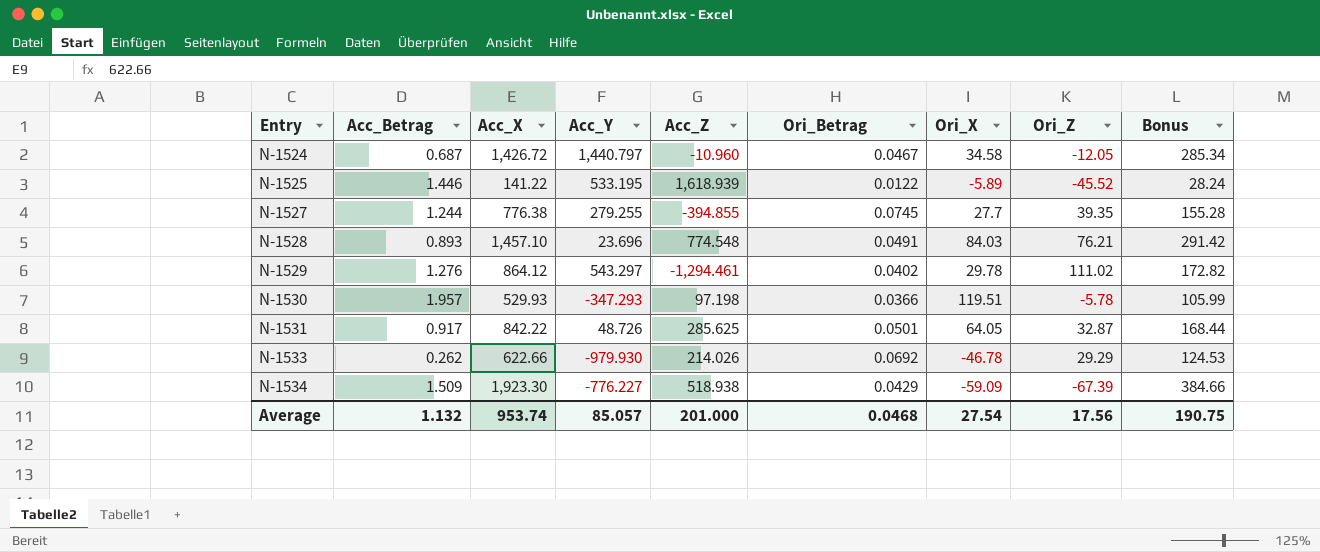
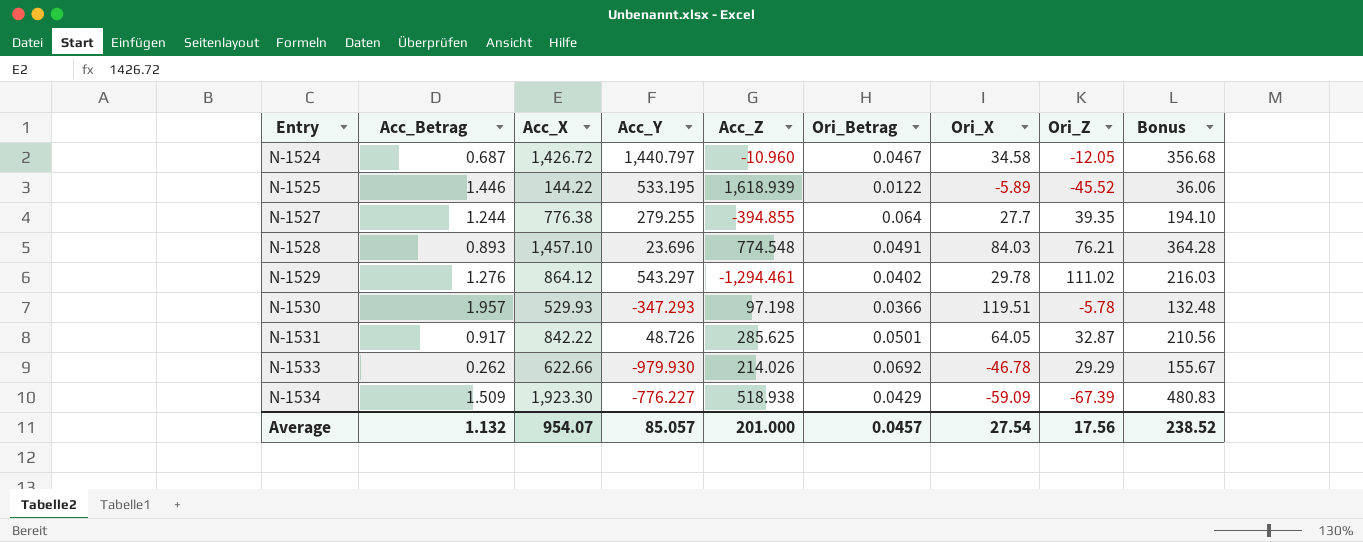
column Bonus | formula: [Acc_X] * 0.2 -> [Acc_X] * 0.25
N-1525 | Acc_X: 141.22 -> 144.22
N-1527 | Ori_Betrag: 0.0745 -> 0.064
Average | Acc_X: 953.74 -> 954.07
Average | Ori_Betrag: 0.0468 -> 0.0457
Average | Bonus: 190.75 -> 238.52

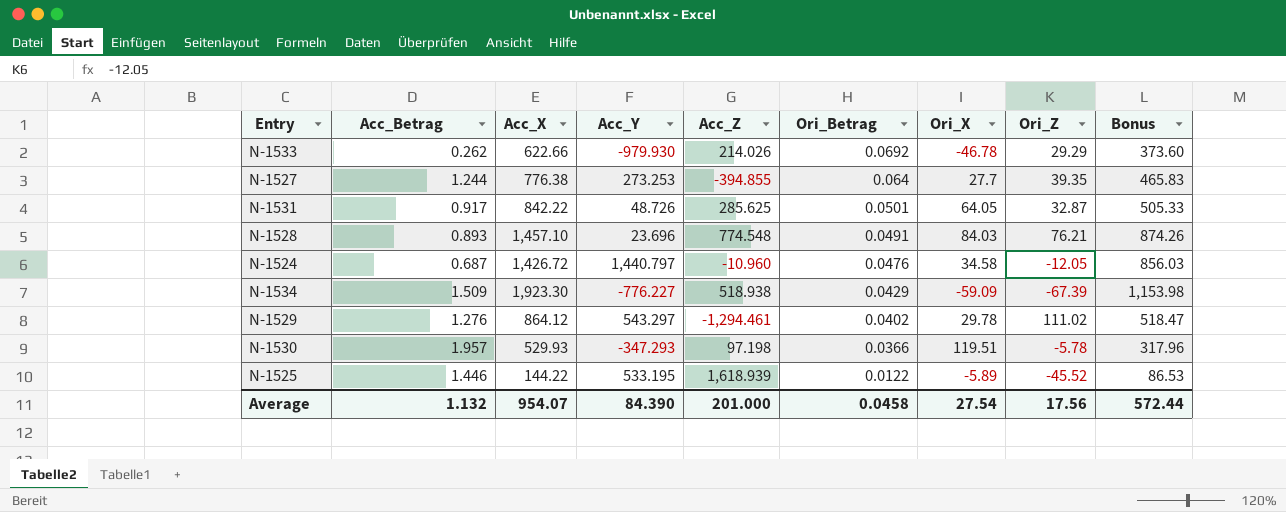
row order: Entry ascending -> Ori_Betrag descending
column Bonus | formula: [Acc_X] * 0.25 -> [Acc_X] * 0.6
N-1527 | Acc_Y: 279.255 -> 273.253
N-1524 | Ori_Betrag: 0.0467 -> 0.0476
Average | Acc_Y: 85.057 -> 84.390
Average | Ori_Betrag: 0.0457 -> 0.0458
Average | Bonus: 238.52 -> 572.44

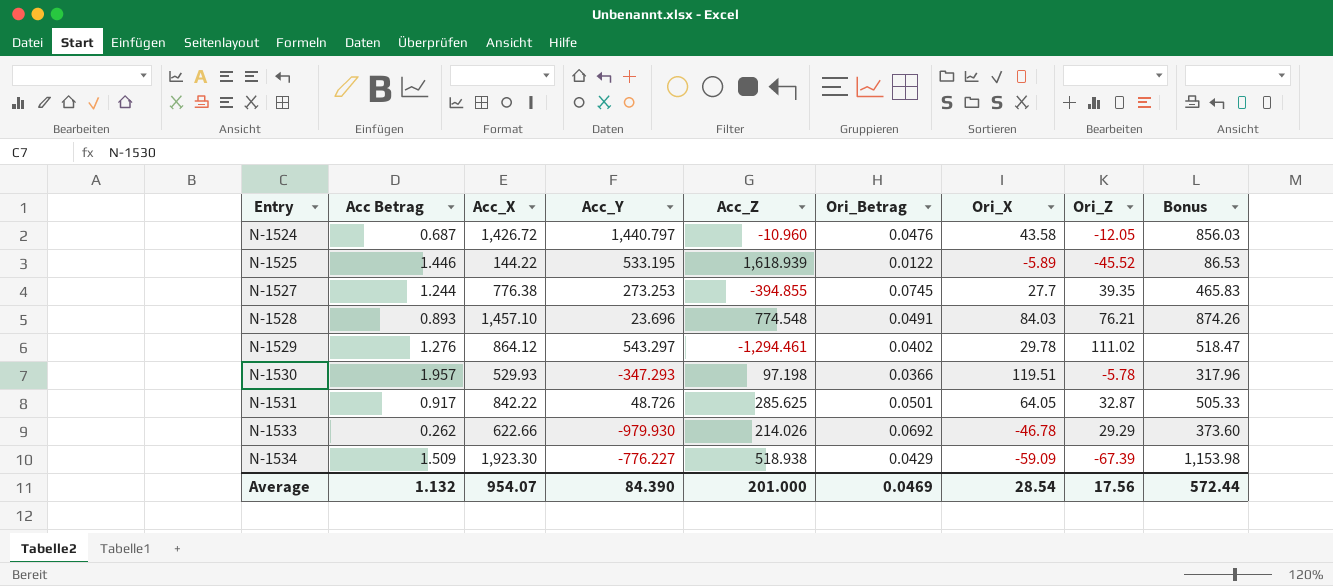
row order: Ori_Betrag descending -> Entry ascending
column name: Acc_Betrag -> Acc Betrag
N-1524 | Ori_X: 34.58 -> 43.58
N-1527 | Ori_Betrag: 0.064 -> 0.0745
Average | Ori_Betrag: 0.0458 -> 0.0469
Average | Ori_X: 27.54 -> 28.54

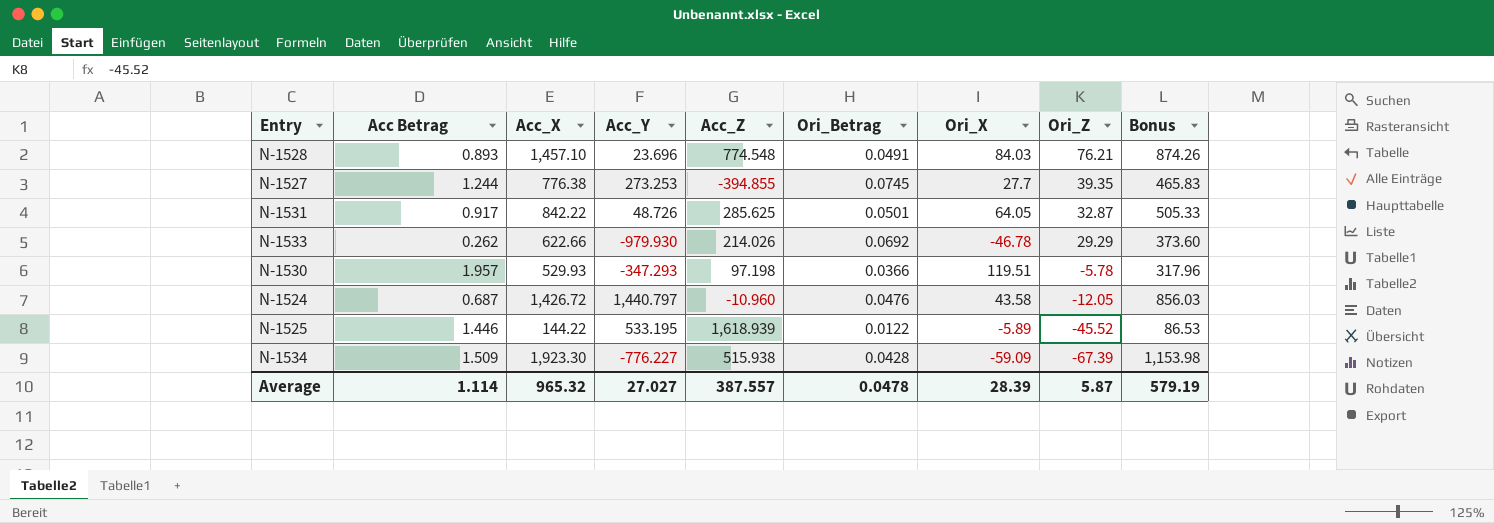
row order: Entry ascending -> Ori_Z descending
row N-1529: 1.276 | 864.12 | 543.297 | -1,294.461 | 0.0402 | 29.78 | 111.02 | 518.47 -> none
N-1534 | Acc_Z: 518.938 -> 515.938
N-1534 | Ori_Betrag: 0.0429 -> 0.0428
Average | Acc Betrag: 1.132 -> 1.114
Average | Acc_X: 954.07 -> 965.32
Average | Acc_Y: 84.390 -> 27.027
Average | Acc_Z: 201.000 -> 387.557
Average | Ori_Betrag: 0.0469 -> 0.0478
Average | Ori_X: 28.54 -> 28.39
Average | Ori_Z: 17.56 -> 5.87
Average | Bonus: 572.44 -> 579.19

